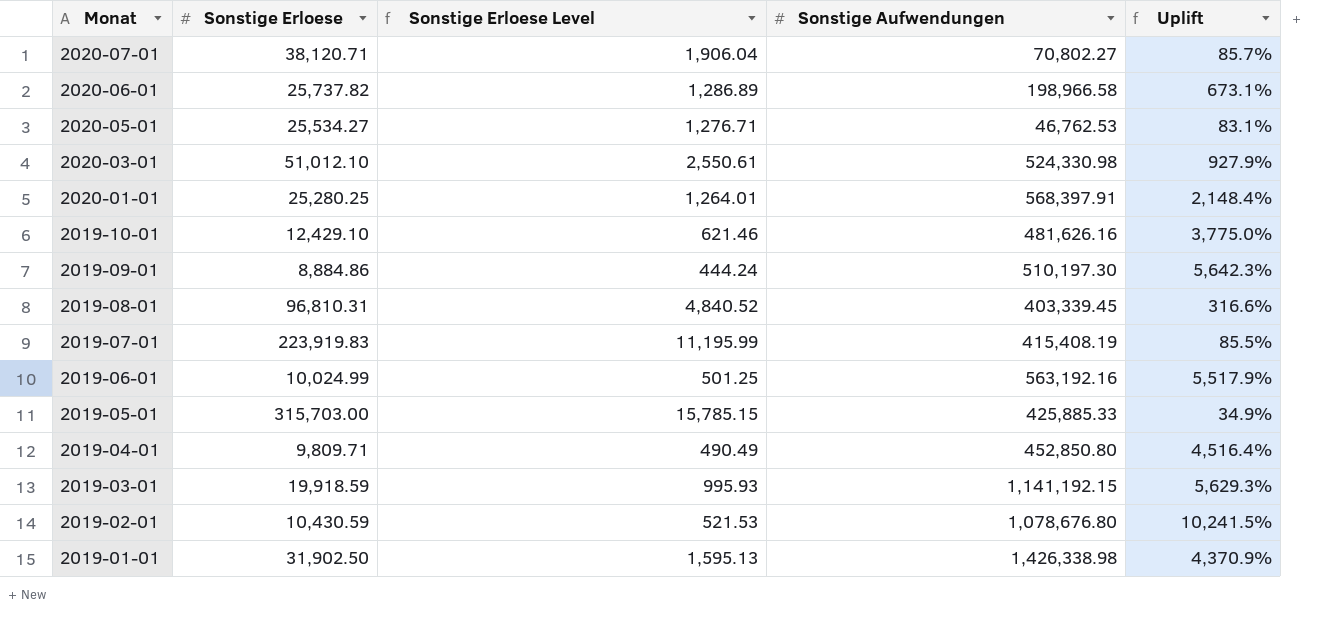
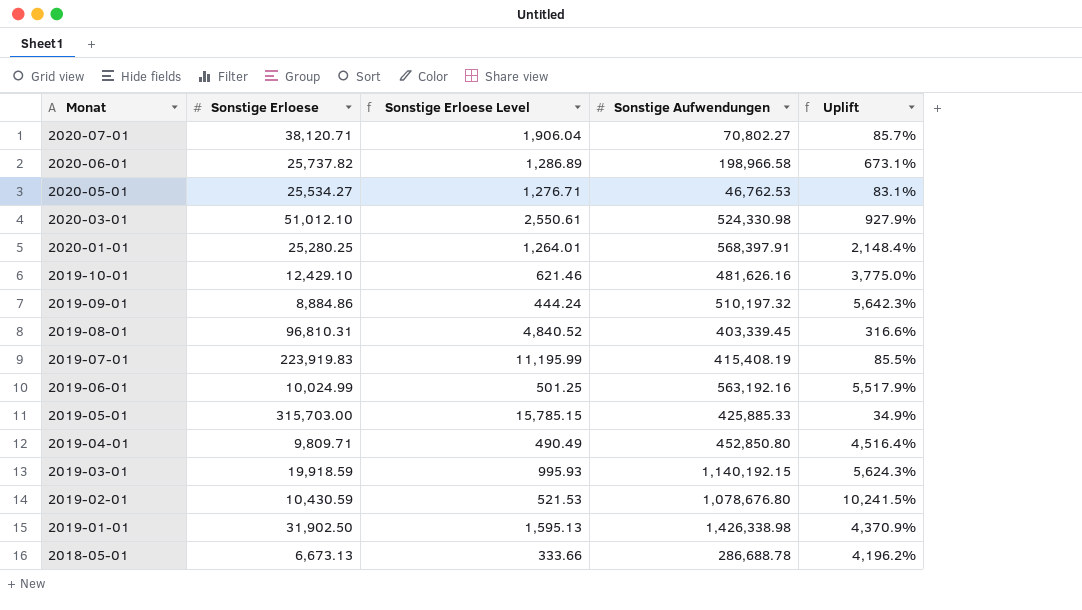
2019-09-01 | Sonstige Aufwendungen: 510,197.30 -> 510,197.32
2019-03-01 | Sonstige Aufwendungen: 1,141,192.15 -> 1,140,192.15
2019-03-01 | Uplift: 5,629.3% -> 5,624.3%
row 2018-05-01: none -> 6,673.13 | 333.66 | 286,688.78 | 4,196.2%

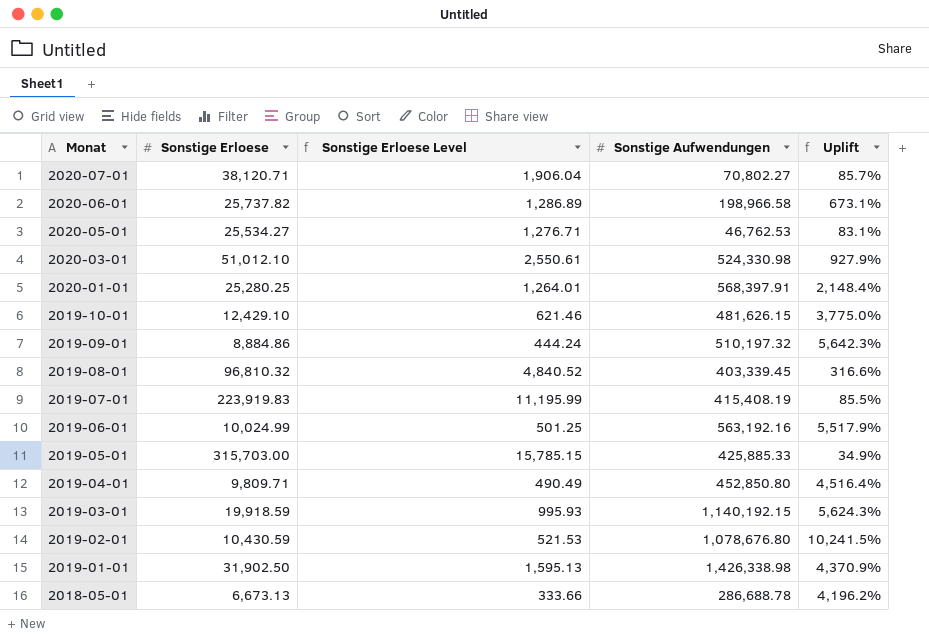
2019-10-01 | Sonstige Aufwendungen: 481,626.16 -> 481,626.15
2019-08-01 | Sonstige Erloese: 96,810.31 -> 96,810.32

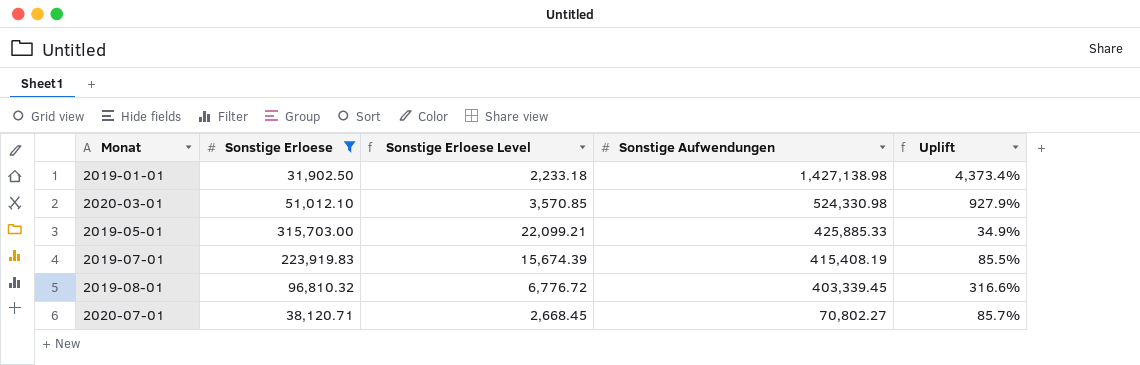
filter: none -> Sonstige Erloese >= 31,902.50
row order: Monat descending -> Sonstige Aufwendungen descending
column Sonstige Erloese Level | formula: [Sonstige Erloese] * 0.05 -> [Sonstige Erloese] * 0.07
2019-01-01 | Sonstige Aufwendungen: 1,426,338.98 -> 1,427,138.98
2019-01-01 | Uplift: 4,370.9% -> 4,373.4%

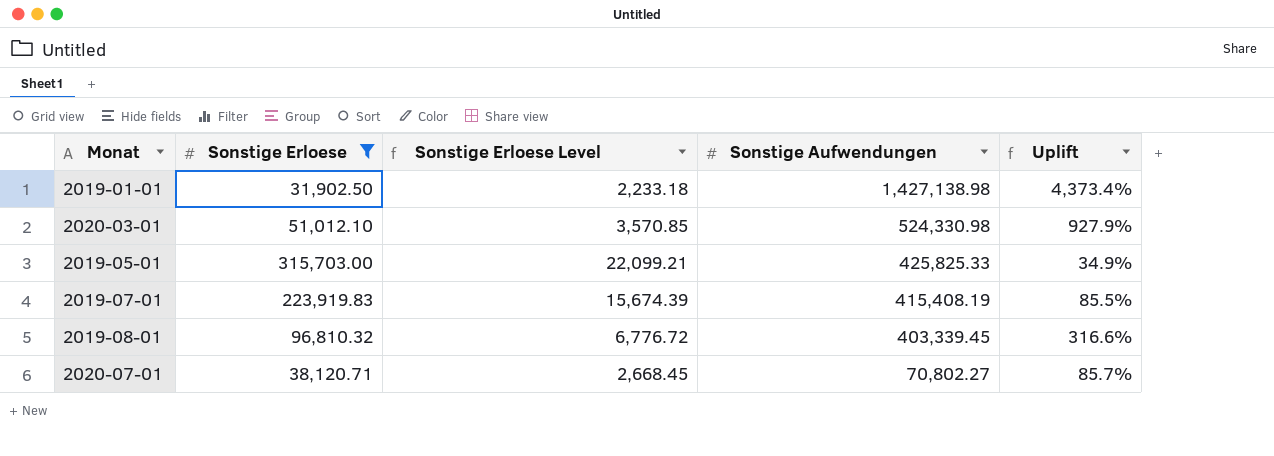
2019-05-01 | Sonstige Aufwendungen: 425,885.33 -> 425,825.33

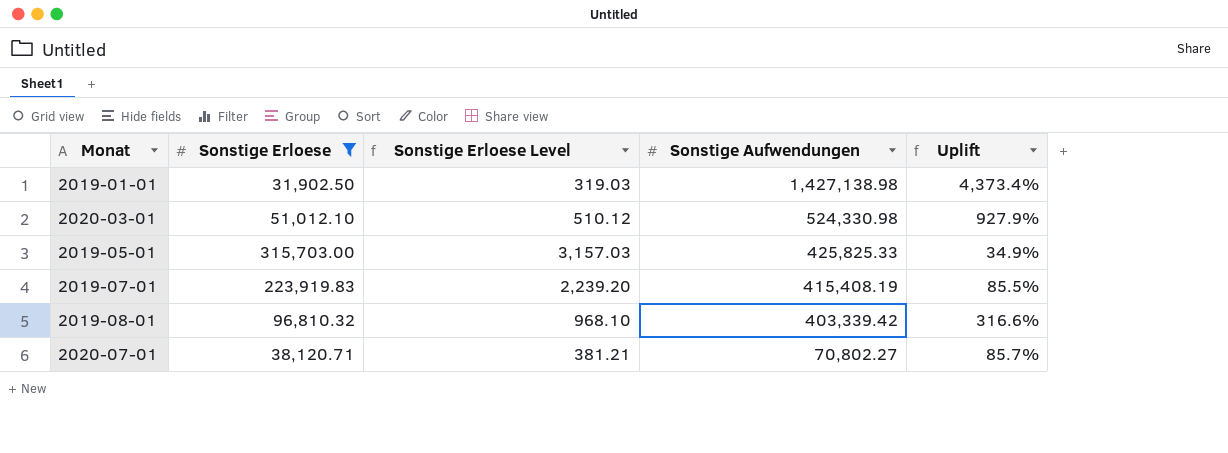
column Sonstige Erloese Level | formula: [Sonstige Erloese] * 0.07 -> [Sonstige Erloese] * 0.01
2019-08-01 | Sonstige Aufwendungen: 403,339.45 -> 403,339.42

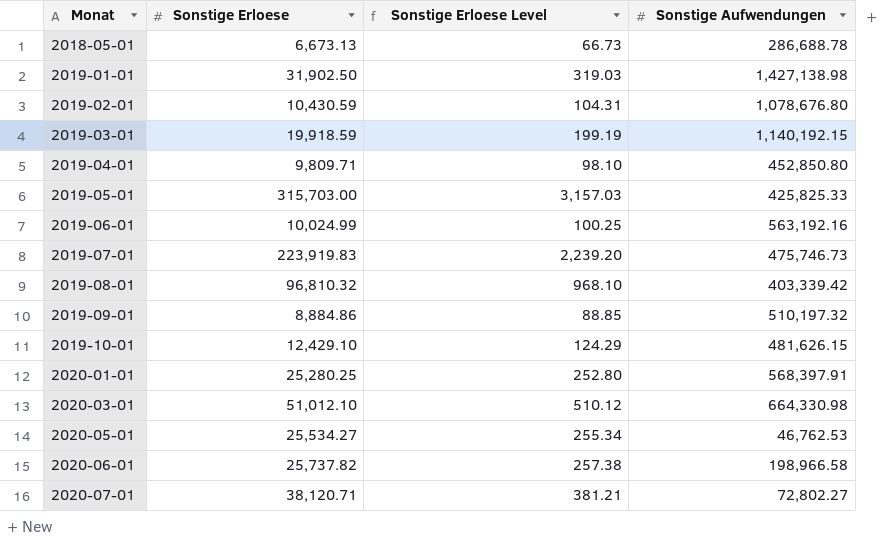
filter: Sonstige Erloese >= 31,902.50 -> none
row order: Sonstige Aufwendungen descending -> Monat ascending
column Uplift | formula: ([Sonstige Aufwendungen] - [Sonstige Erloese]) / [Sonstige Erloese] -> none
2019-07-01 | Sonstige Aufwendungen: 415,408.19 -> 475,746.73
2020-03-01 | Sonstige Aufwendungen: 524,330.98 -> 664,330.98
2020-07-01 | Sonstige Aufwendungen: 70,802.27 -> 72,802.27

